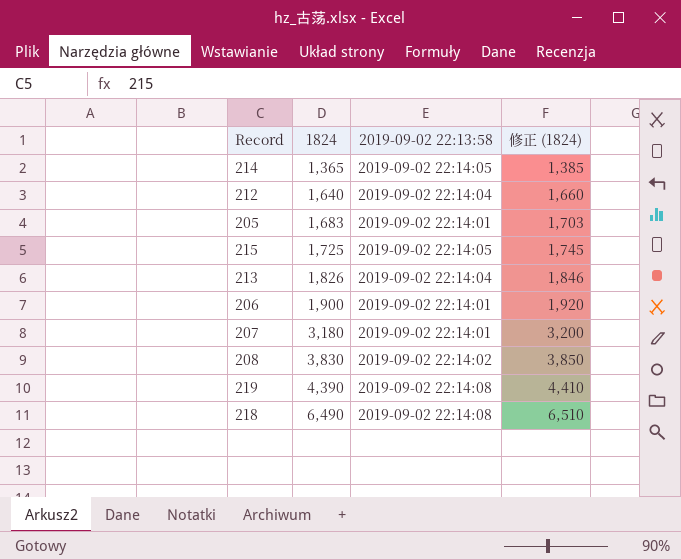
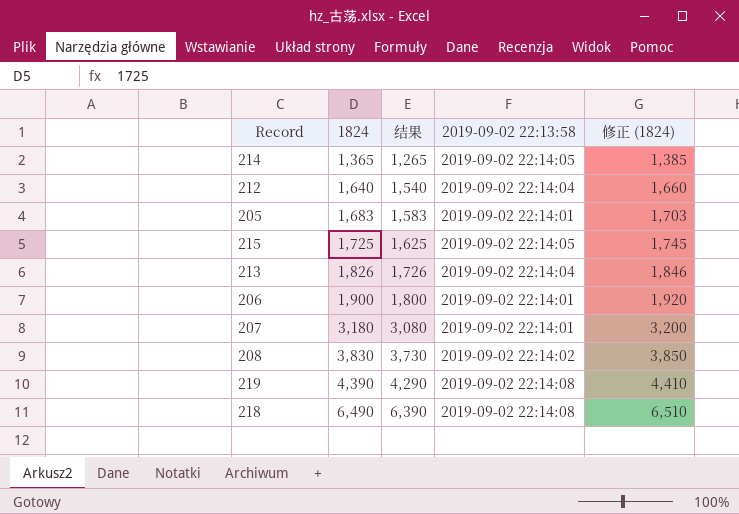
column 结果 | formula: none -> [1824] - 100

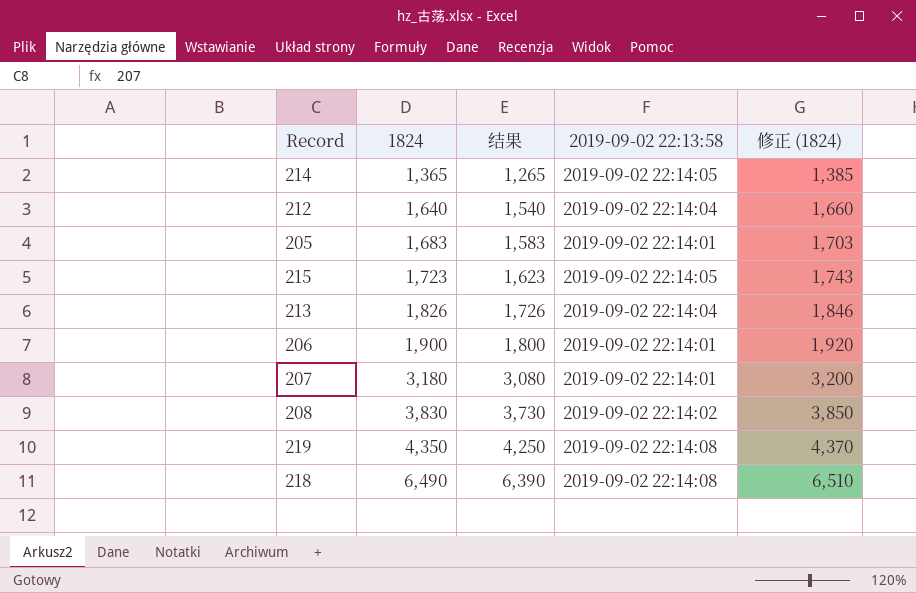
215 | 1824: 1,725 -> 1,723
215 | 结果: 1,625 -> 1,623
215 | 修正 (1824): 1,745 -> 1,743
219 | 1824: 4,390 -> 4,350
219 | 结果: 4,290 -> 4,250
219 | 修正 (1824): 4,410 -> 4,370

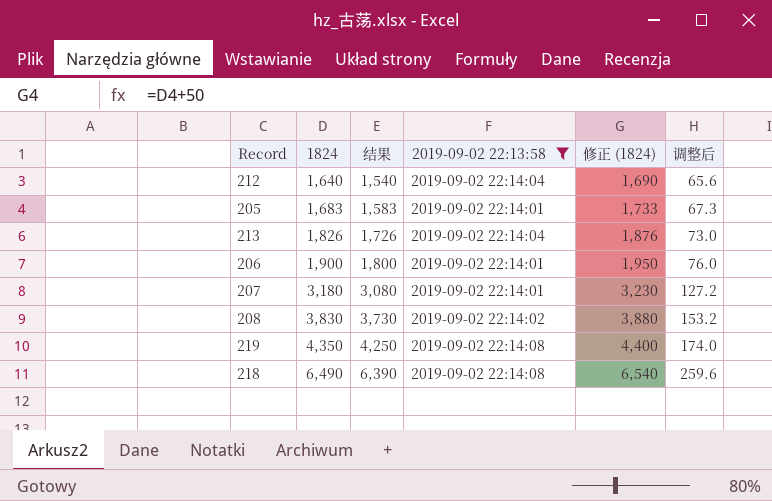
filter: none -> 2019-09-02 22:13:58 != 2019-09-02 22:14:05
column 修正 (1824) | formula: [1824] + 20 -> [1824] + 50
column 调整后 | formula: none -> [1824] * 0.04

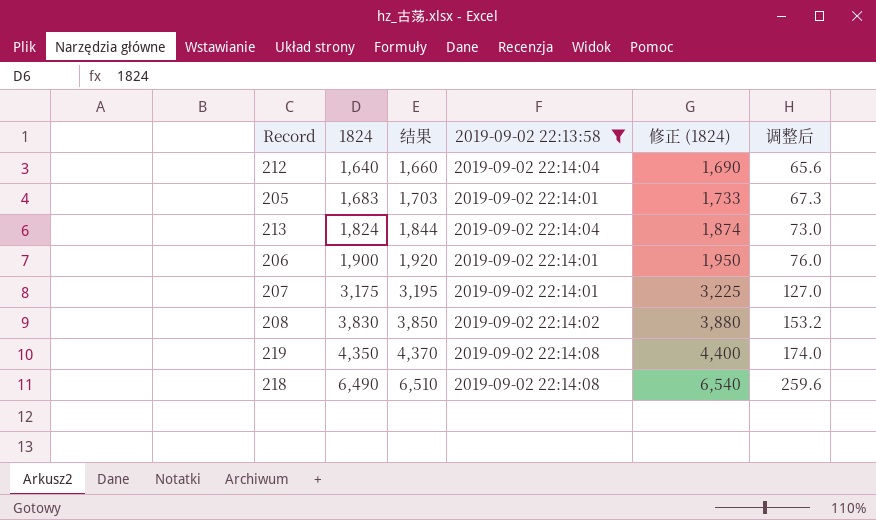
column 结果 | formula: [1824] - 100 -> [1824] + 20
213 | 1824: 1,826 -> 1,824
213 | 修正 (1824): 1,876 -> 1,874
207 | 1824: 3,180 -> 3,175
207 | 修正 (1824): 3,230 -> 3,225
207 | 调整后: 127.2 -> 127.0

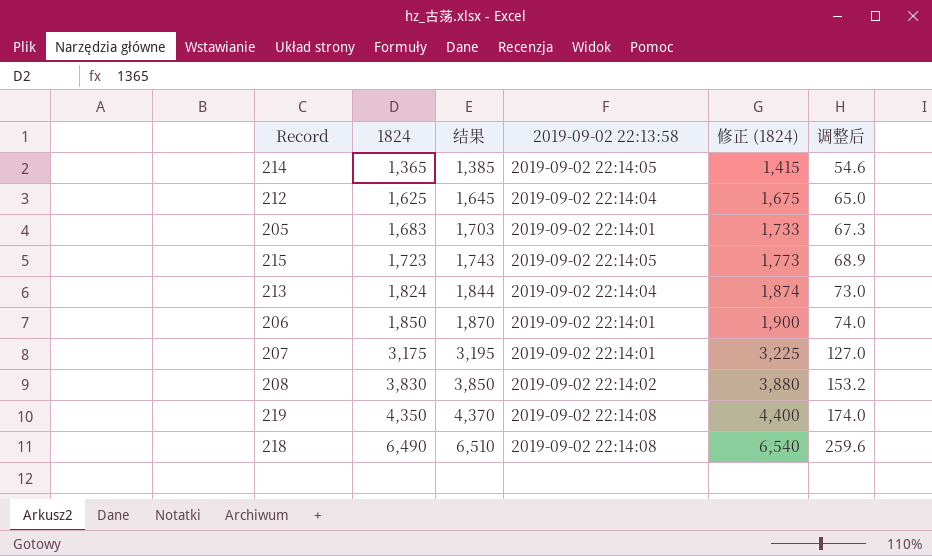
filter: 2019-09-02 22:13:58 != 2019-09-02 22:14:05 -> none
212 | 1824: 1,640 -> 1,625
212 | 结果: 1,660 -> 1,645
212 | 修正 (1824): 1,690 -> 1,675
212 | 调整后: 65.6 -> 65.0
206 | 1824: 1,900 -> 1,850
206 | 结果: 1,920 -> 1,870
206 | 修正 (1824): 1,950 -> 1,900
206 | 调整后: 76.0 -> 74.0

